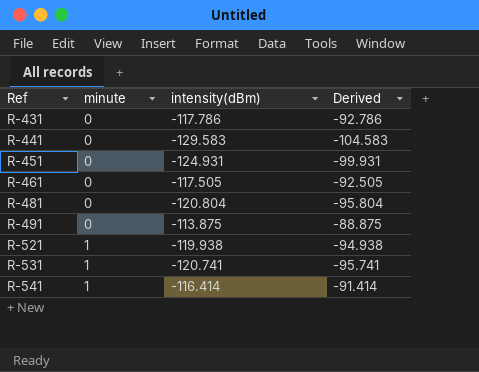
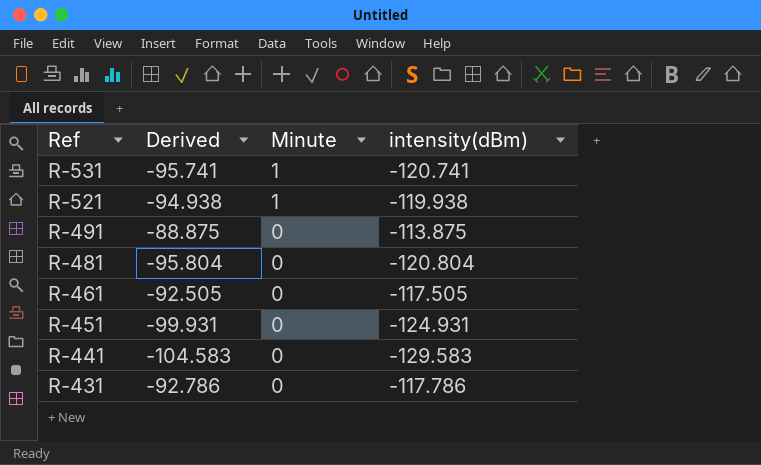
row order: Ref ascending -> Ref descending
column Derived | position: 4 -> 2
column name: minute -> Minute
row R-541: 1 | -116.414 | -91.414 -> none

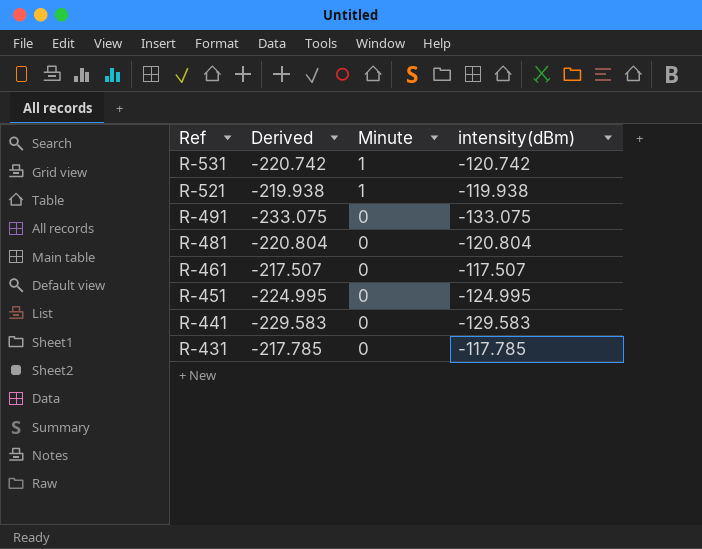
column Derived | formula: [intensity(dBm)] + 25 -> [intensity(dBm)] - 100
R-531 | intensity(dBm): -120.741 -> -120.742
R-491 | intensity(dBm): -113.875 -> -133.075
R-461 | intensity(dBm): -117.505 -> -117.507
R-451 | intensity(dBm): -124.931 -> -124.995
R-431 | intensity(dBm): -117.786 -> -117.785

